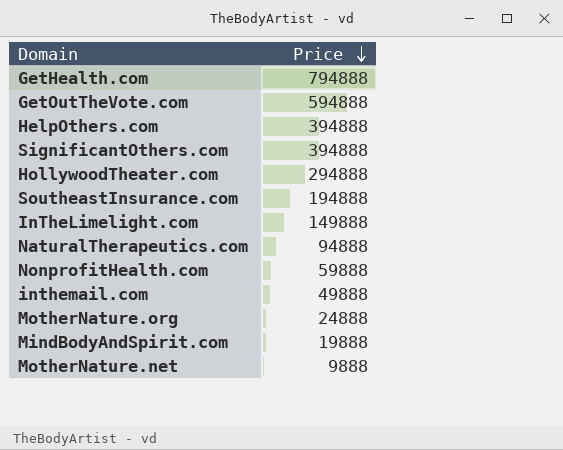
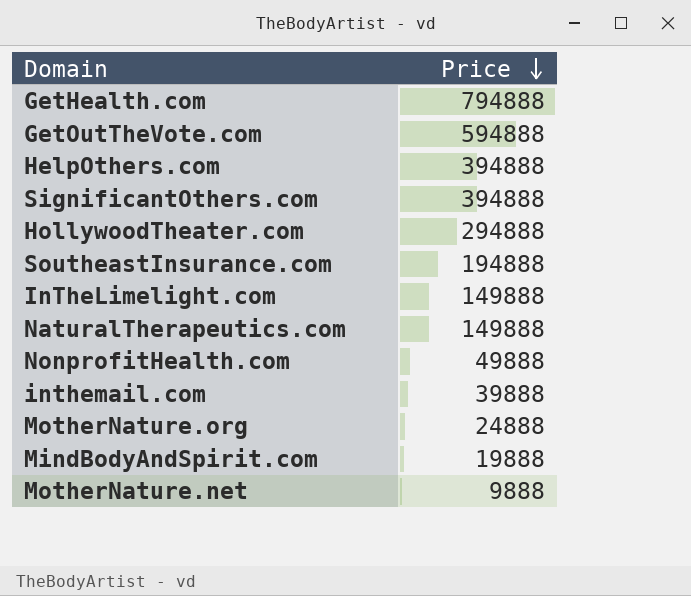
NaturalTherapeutics.com | Price: 94888 -> 149888
NonprofitHealth.com | Price: 59888 -> 49888
inthemail.com | Price: 49888 -> 39888

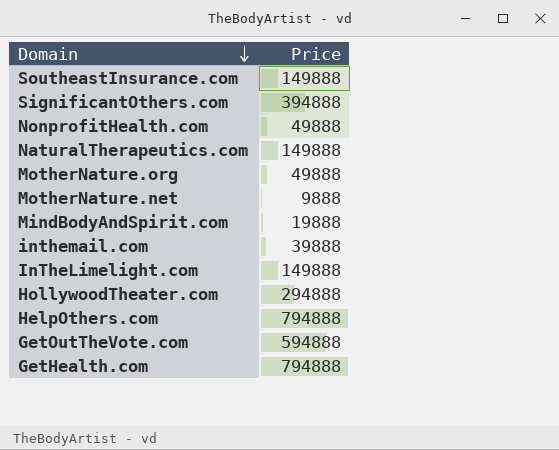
row order: Price descending -> Domain descending
SoutheastInsurance.com | Price: 194888 -> 149888
MotherNature.org | Price: 24888 -> 49888
HelpOthers.com | Price: 394888 -> 794888

